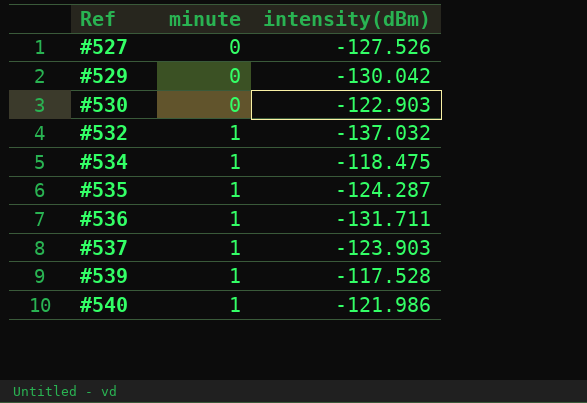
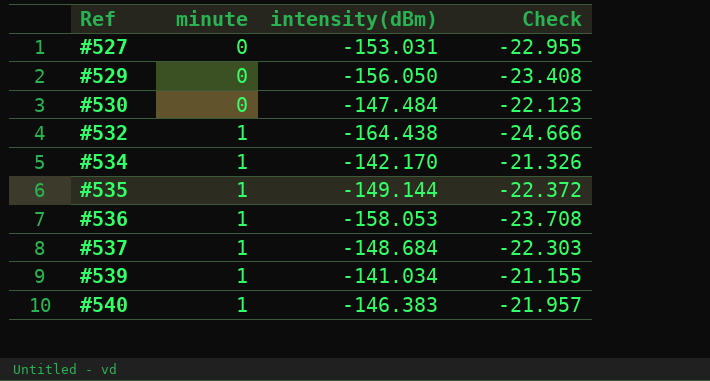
column Check | formula: none -> [intensity(dBm)] * 0.15
#527 | intensity(dBm): -127.526 -> -153.031
#529 | intensity(dBm): -130.042 -> -156.050
#530 | intensity(dBm): -122.903 -> -147.484
#532 | intensity(dBm): -137.032 -> -164.438
#534 | intensity(dBm): -118.475 -> -142.170
#535 | intensity(dBm): -124.287 -> -149.144
#536 | intensity(dBm): -131.711 -> -158.053
#537 | intensity(dBm): -123.903 -> -148.684
#539 | intensity(dBm): -117.528 -> -141.034
#540 | intensity(dBm): -121.986 -> -146.383

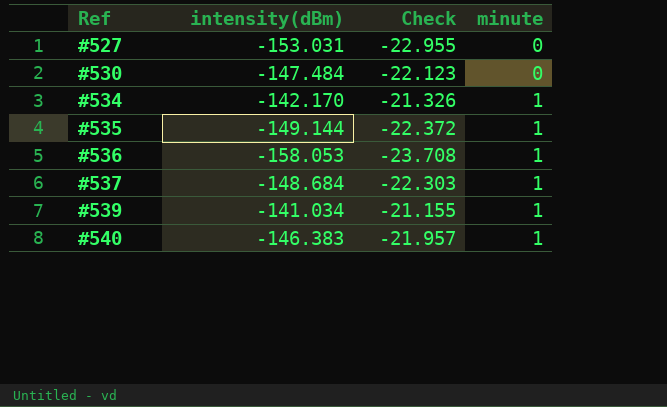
column minute | position: 2 -> 4
row #529: 0 | -156.050 | -23.408 -> none
row #532: 1 | -164.438 | -24.666 -> none

